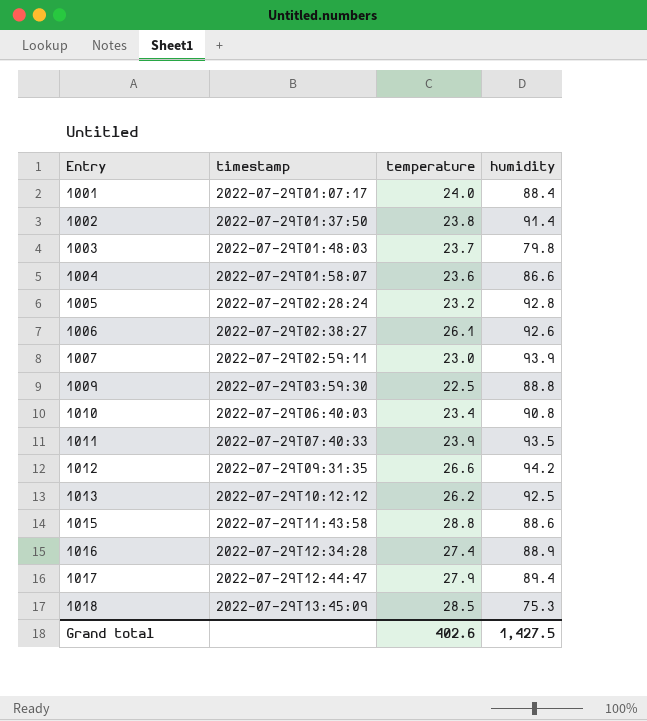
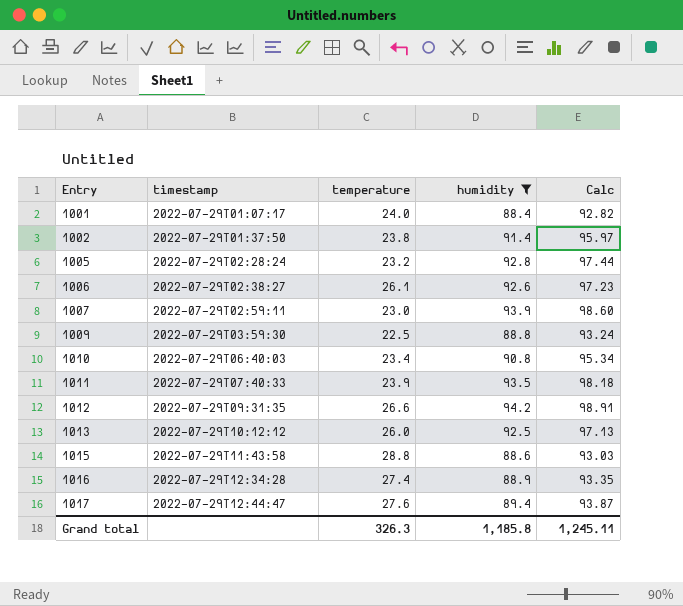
filter: none -> humidity >= 88.4
column Calc | formula: none -> [humidity] * 1.05
1013 | temperature: 26.2 -> 26.0
1017 | temperature: 27.9 -> 27.6
Grand total | temperature: 402.6 -> 326.3
Grand total | humidity: 1,427.5 -> 1,185.8

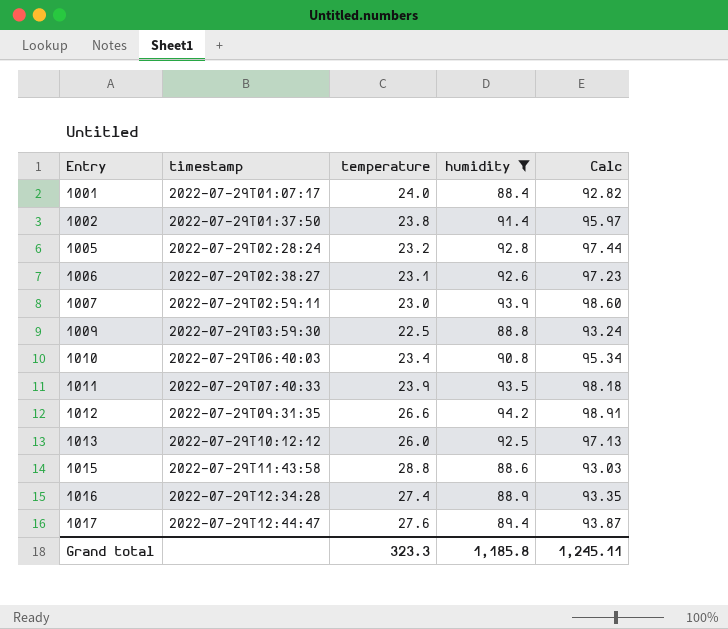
1006 | temperature: 26.1 -> 23.1
Grand total | temperature: 326.3 -> 323.3

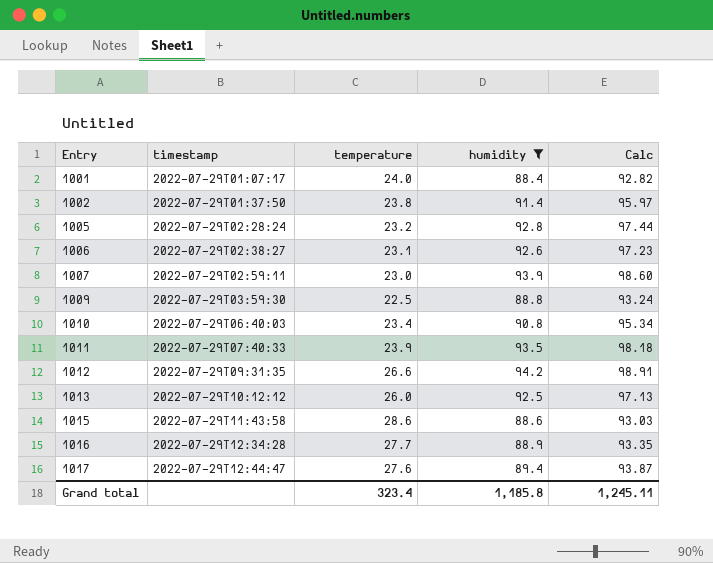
1015 | temperature: 28.8 -> 28.6
1016 | temperature: 27.4 -> 27.7
Grand total | temperature: 323.3 -> 323.4

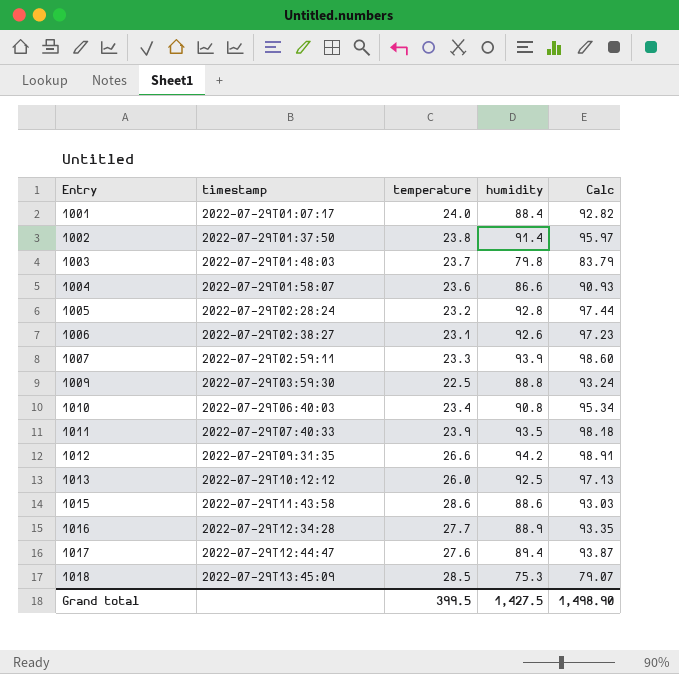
filter: humidity >= 88.4 -> none
1007 | temperature: 23.0 -> 23.3
Grand total | temperature: 323.4 -> 399.5
Grand total | humidity: 1,185.8 -> 1,427.5
Grand total | Calc: 1,245.11 -> 1,498.90

